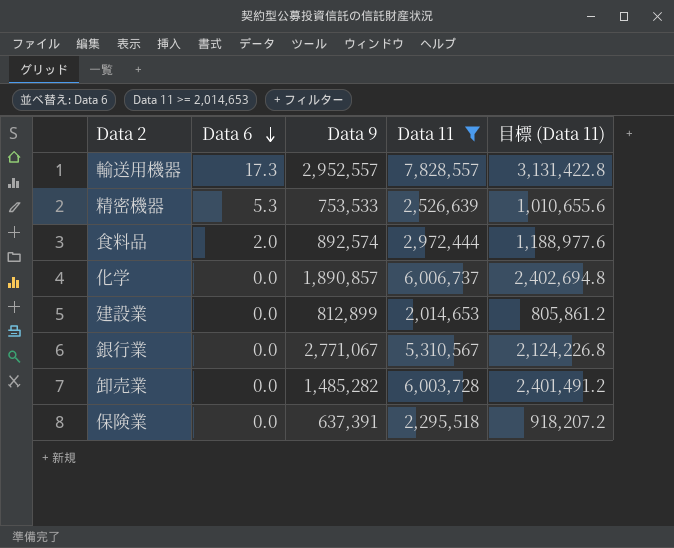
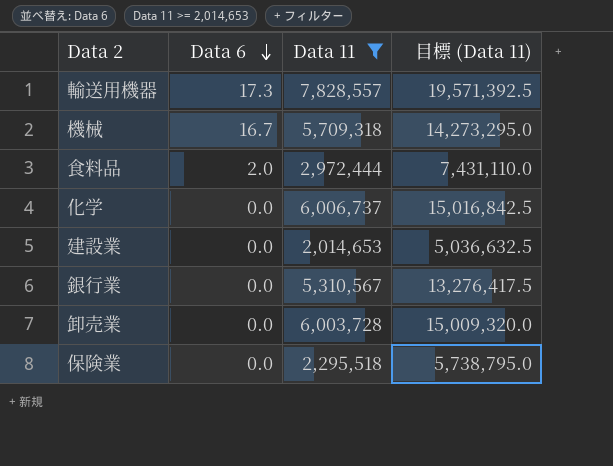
column Data 9 | position: 3 -> none
column 目標 (Data 11) | formula: [Data 11] * 0.4 -> [Data 11] * 2.5
row 精密機器: 5.3 | 753,533 | 2,526,639 | 1,010,655.6 -> none
row 機械: none -> 16.7 | 5,709,318 | 14,273,295.0

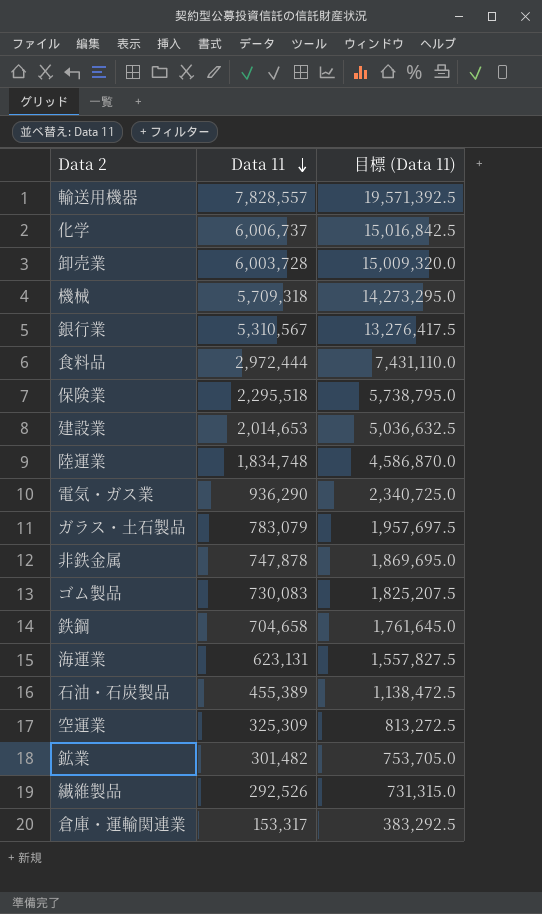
filter: Data 11 >= 2,014,653 -> none
row order: Data 6 descending -> Data 11 descending
column Data 6 | position: 2 -> none

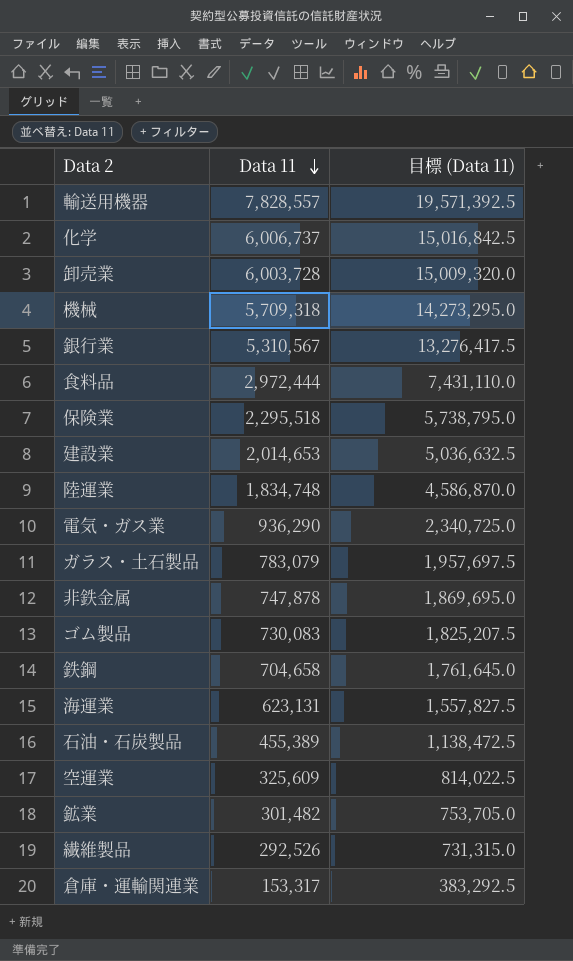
空運業 | Data 11: 325,309 -> 325,609
空運業 | 目標 (Data 11): 813,272.5 -> 814,022.5

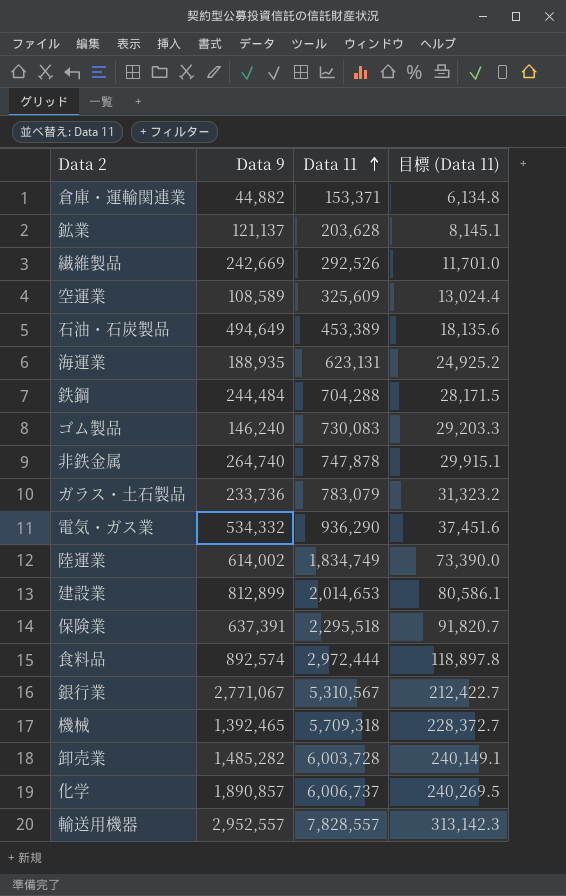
row order: Data 11 descending -> Data 11 ascending
column Data 9 | position: none -> 2
column 目標 (Data 11) | formula: [Data 11] * 2.5 -> [Data 11] * 0.04
倉庫・運輸関連業 | Data 11: 153,317 -> 153,371
鉱業 | Data 11: 301,482 -> 203,628
石油・石炭製品 | Data 11: 455,389 -> 453,389
鉄鋼 | Data 11: 704,658 -> 704,288
陸運業 | Data 11: 1,834,748 -> 1,834,749

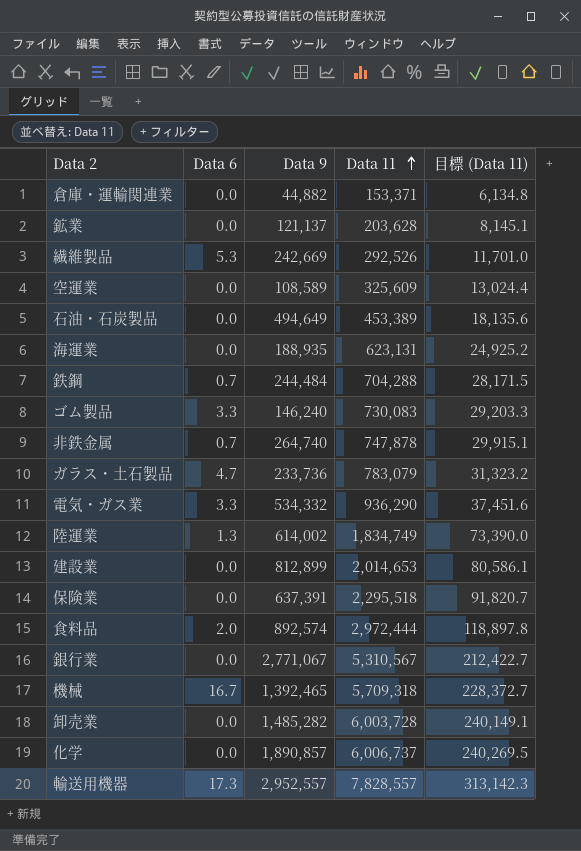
column Data 6 | position: none -> 2

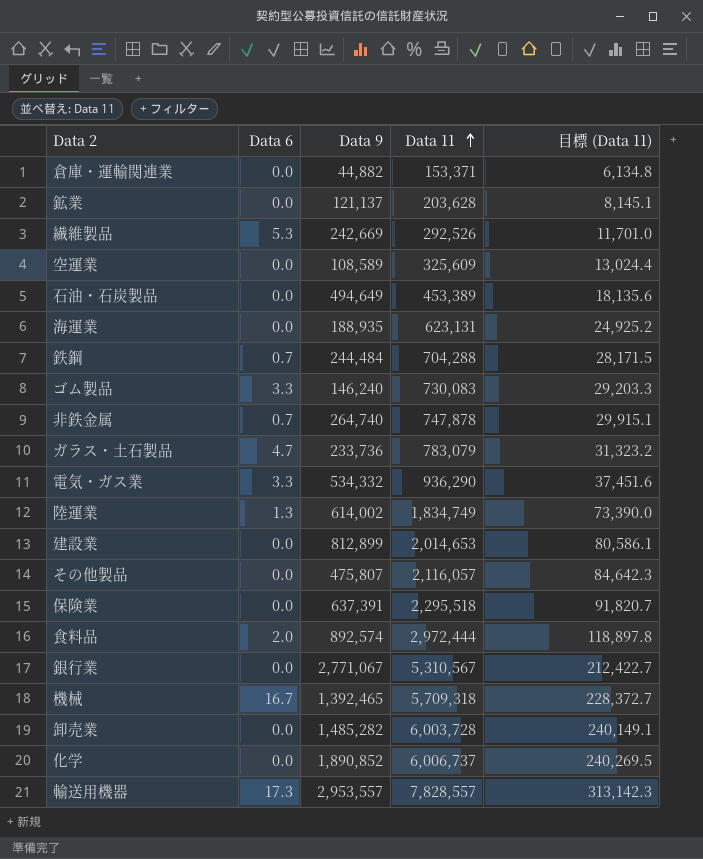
row その他製品: none -> 0.0 | 475,807 | 2,116,057 | 84,642.3
化学 | Data 9: 1,890,857 -> 1,890,852
輸送用機器 | Data 9: 2,952,557 -> 2,953,557

